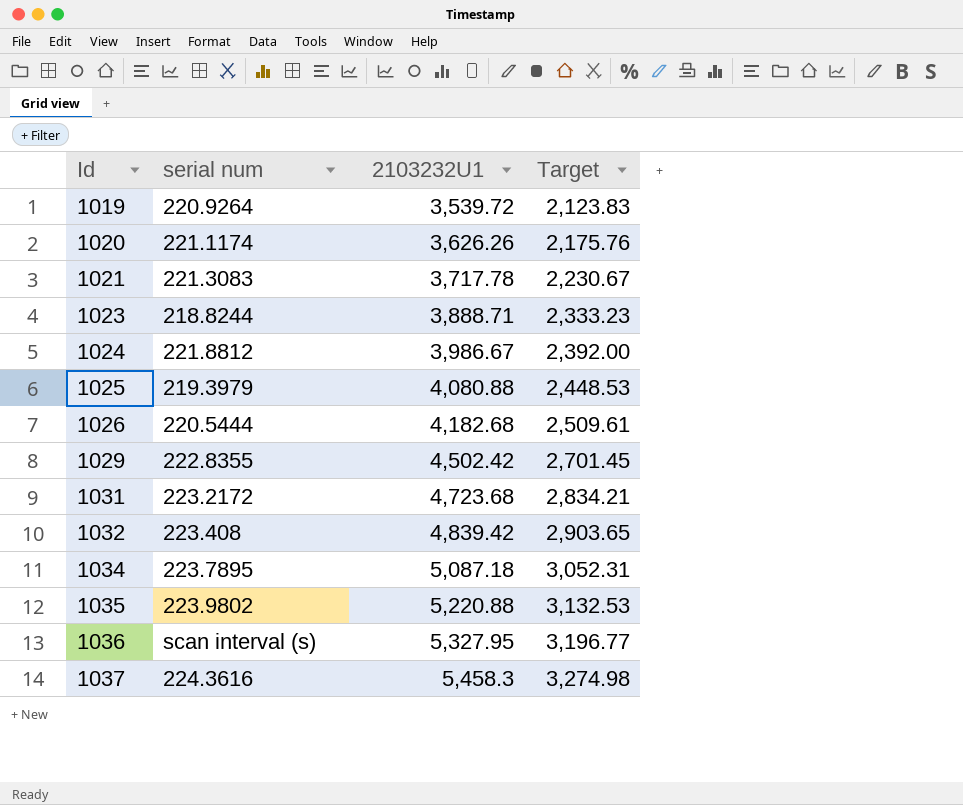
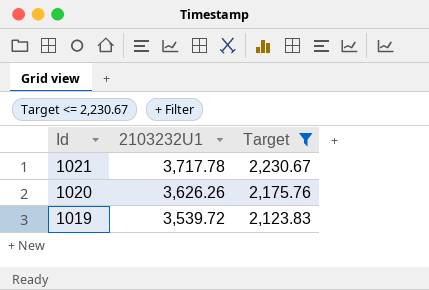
filter: none -> Target <= 2,230.67
row order: Id ascending -> Id descending
column serial num | position: 2 -> none

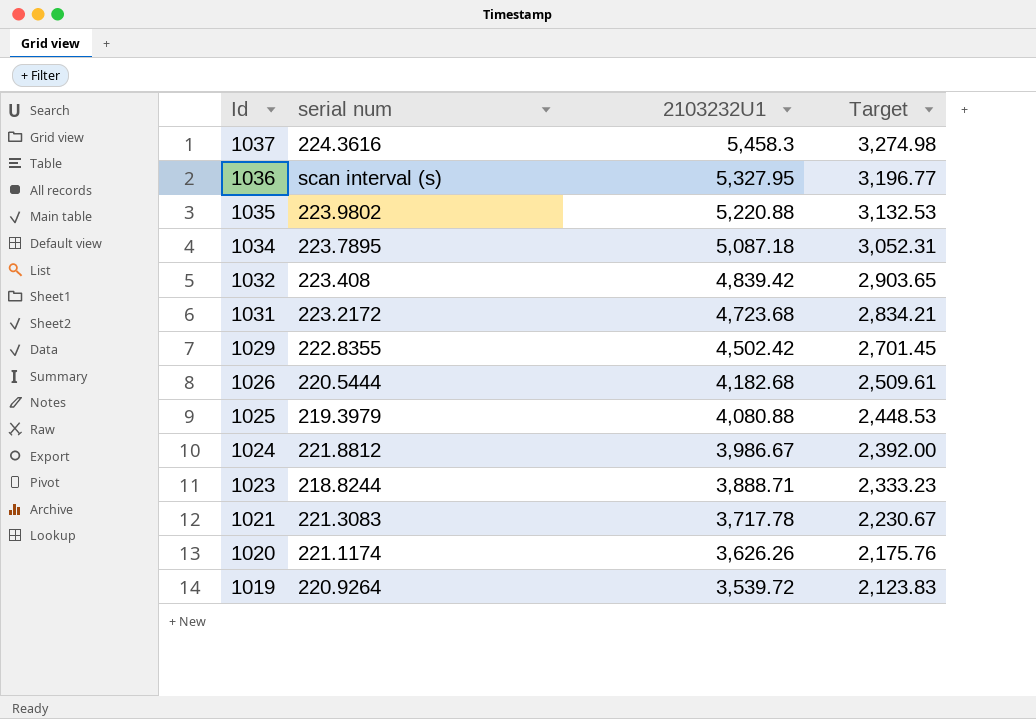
filter: Target <= 2,230.67 -> none
column serial num | position: none -> 2

